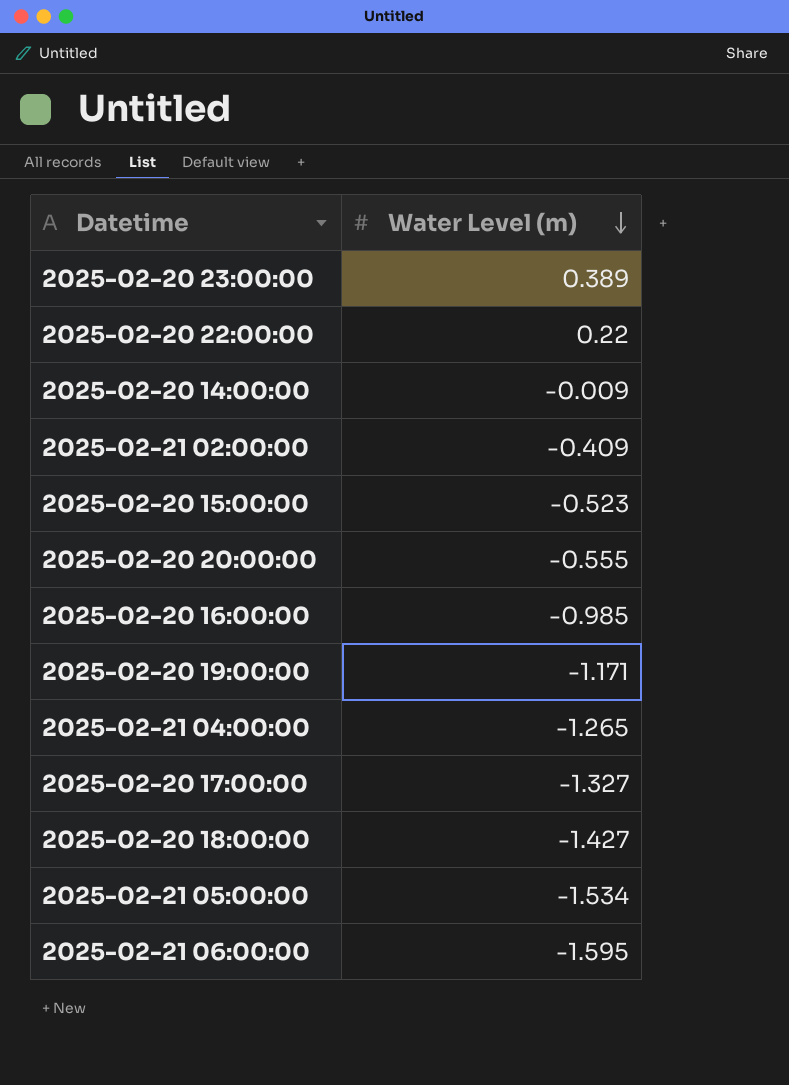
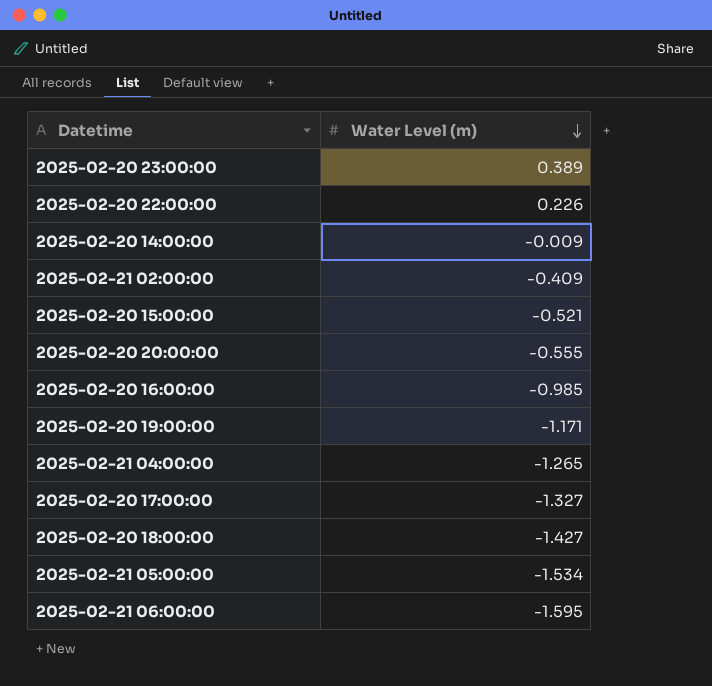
2025-02-20 22:00:00 | Water Level (m): 0.22 -> 0.226
2025-02-20 15:00:00 | Water Level (m): -0.523 -> -0.521

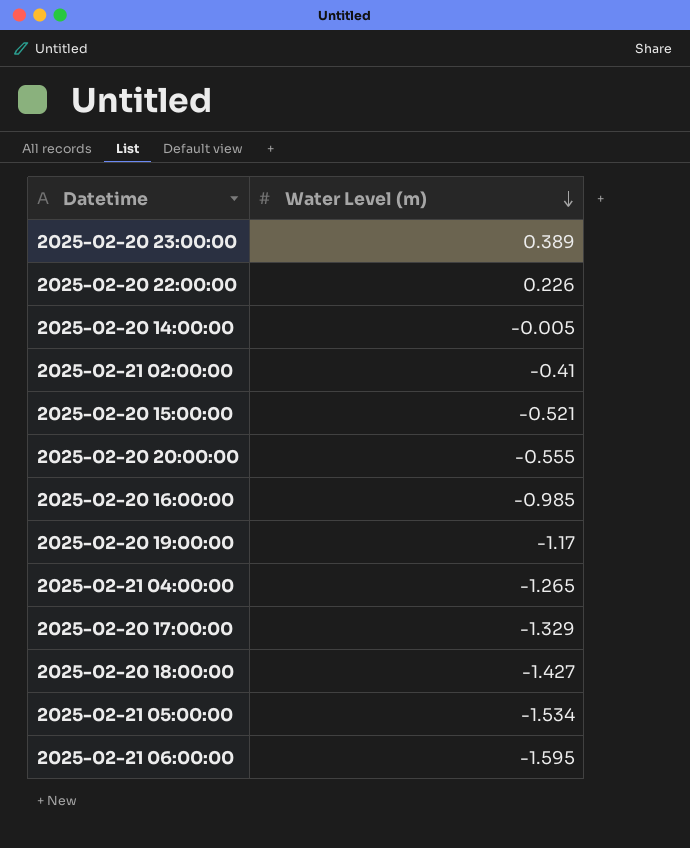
2025-02-20 14:00:00 | Water Level (m): -0.009 -> -0.005
2025-02-21 02:00:00 | Water Level (m): -0.409 -> -0.41
2025-02-20 19:00:00 | Water Level (m): -1.171 -> -1.17
2025-02-20 17:00:00 | Water Level (m): -1.327 -> -1.329

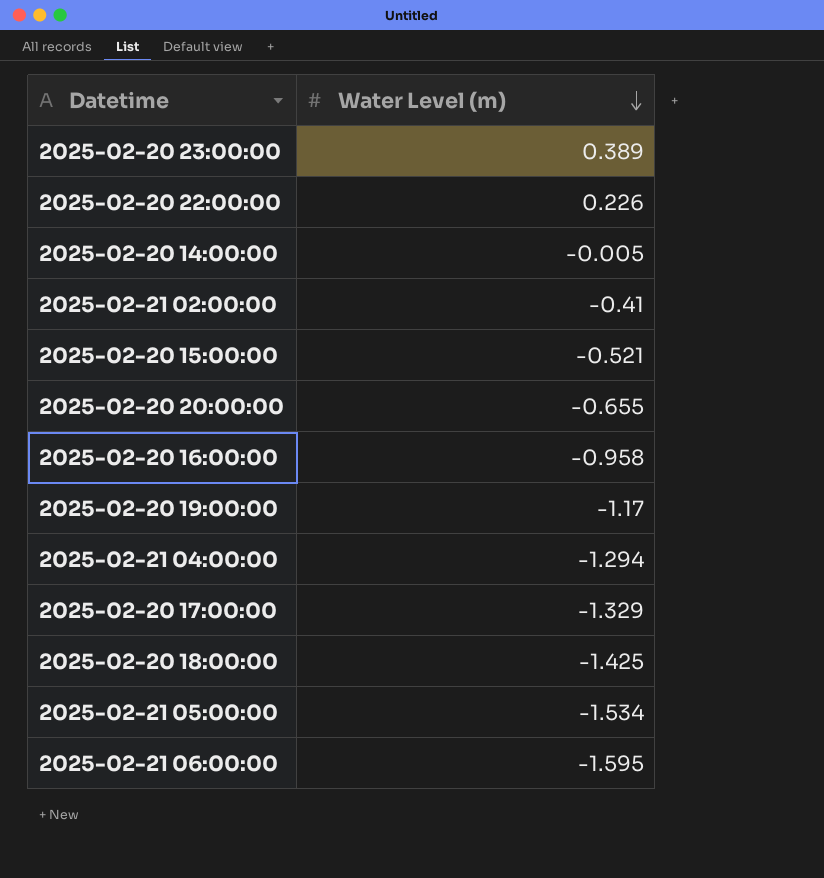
2025-02-20 20:00:00 | Water Level (m): -0.555 -> -0.655
2025-02-20 16:00:00 | Water Level (m): -0.985 -> -0.958
2025-02-21 04:00:00 | Water Level (m): -1.265 -> -1.294
2025-02-20 18:00:00 | Water Level (m): -1.427 -> -1.425

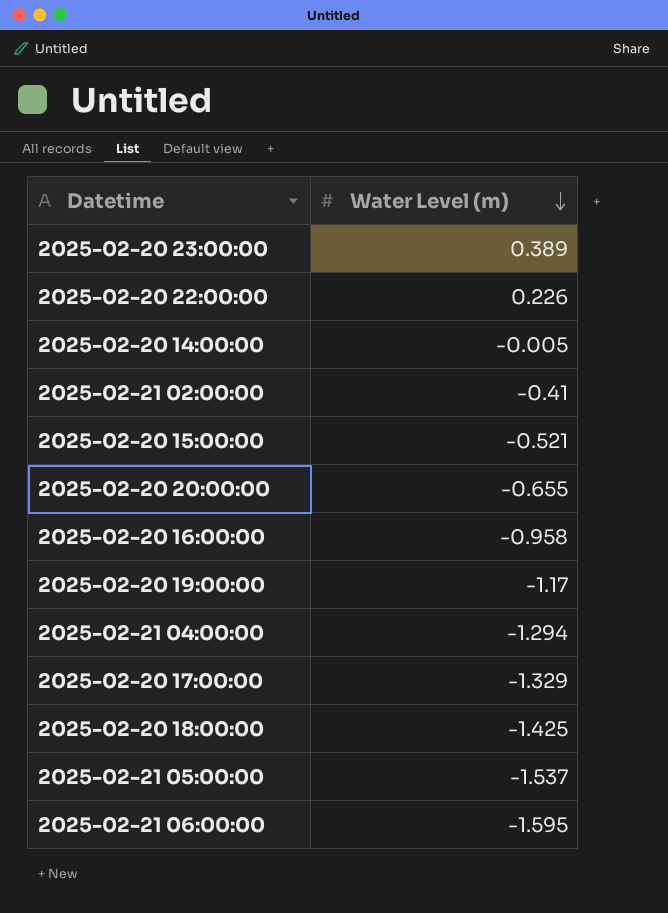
2025-02-21 05:00:00 | Water Level (m): -1.534 -> -1.537

